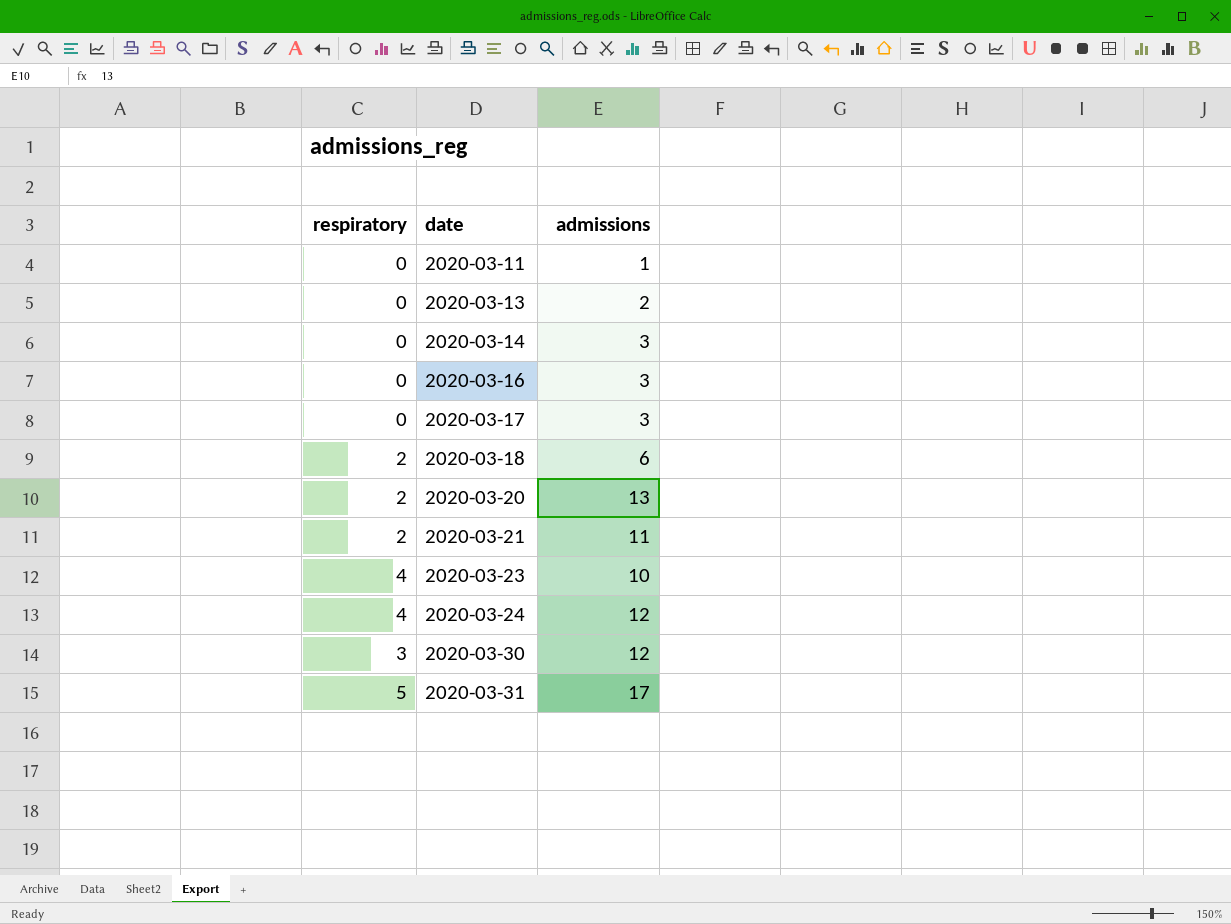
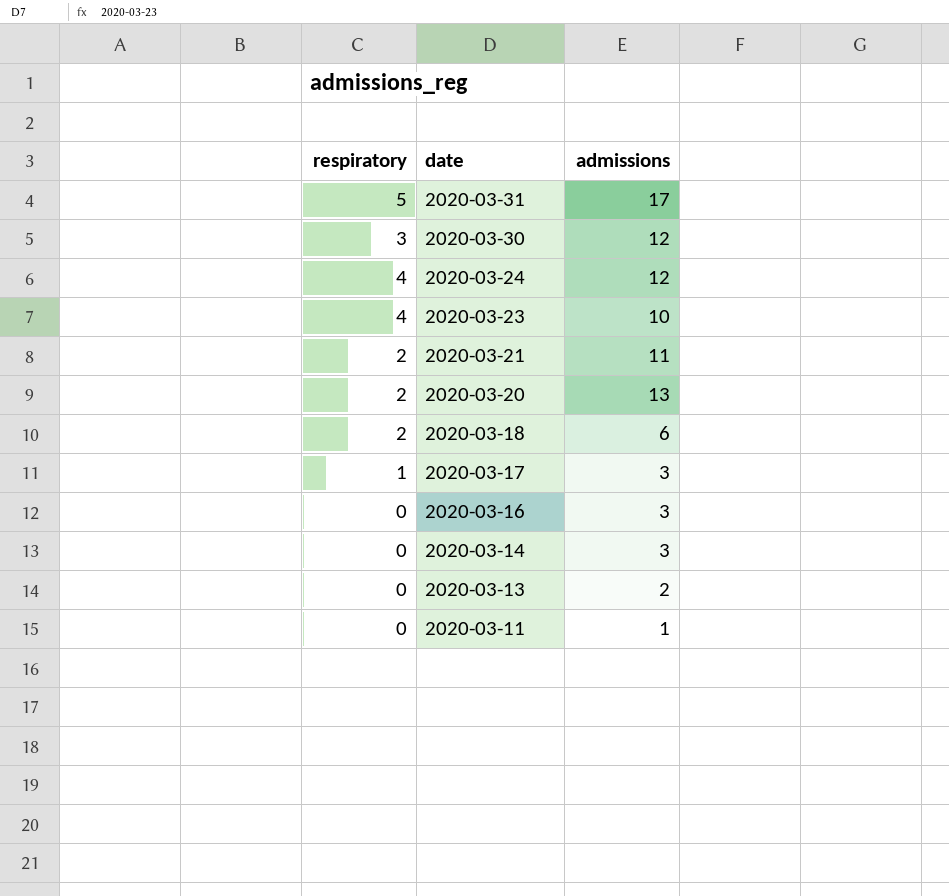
row order: date ascending -> date descending
2020-03-17 | respiratory: 0 -> 1

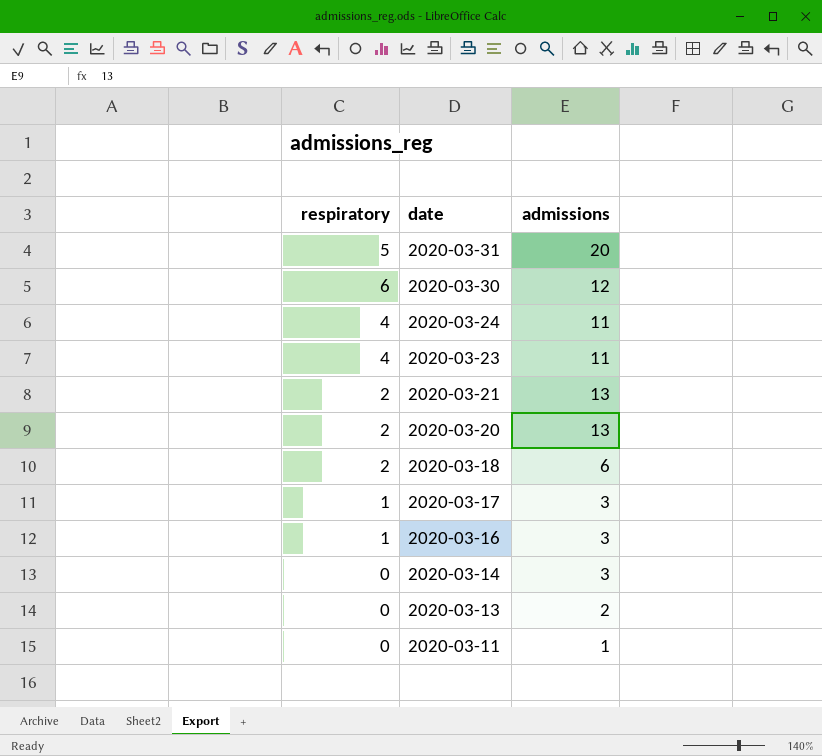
2020-03-31 | admissions: 17 -> 20
2020-03-30 | respiratory: 3 -> 6
2020-03-24 | admissions: 12 -> 11
2020-03-23 | admissions: 10 -> 11
2020-03-21 | admissions: 11 -> 13
2020-03-16 | respiratory: 0 -> 1

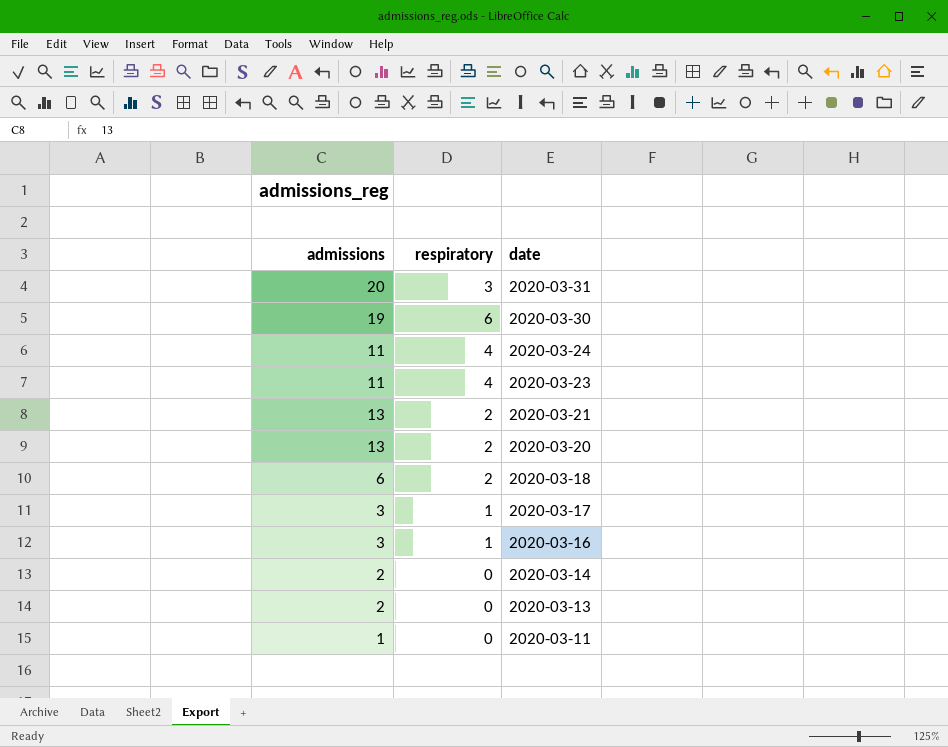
column admissions | position: 3 -> 1
2020-03-31 | respiratory: 5 -> 3
2020-03-30 | admissions: 12 -> 19
2020-03-14 | admissions: 3 -> 2

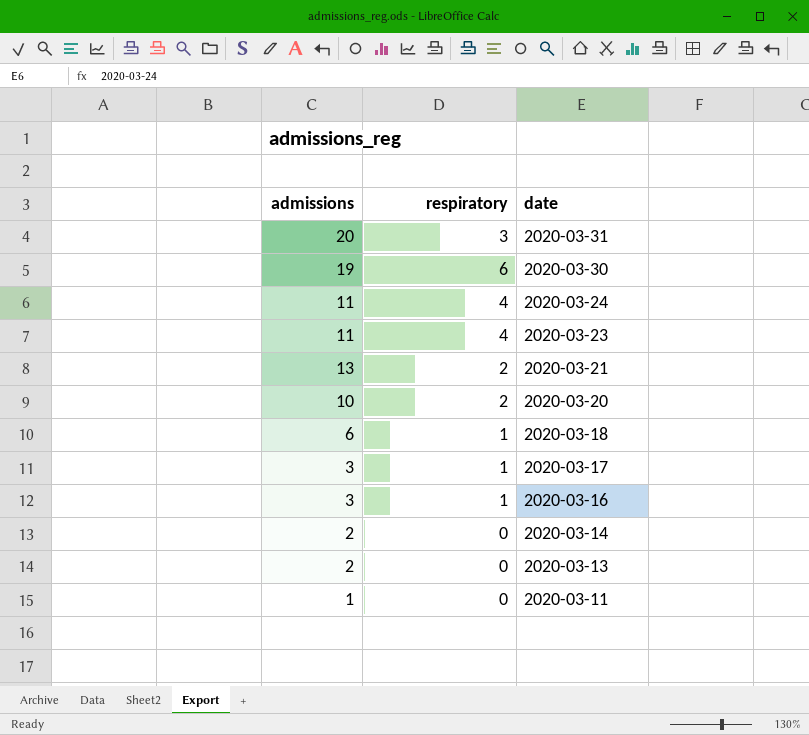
2020-03-20 | admissions: 13 -> 10
2020-03-18 | respiratory: 2 -> 1

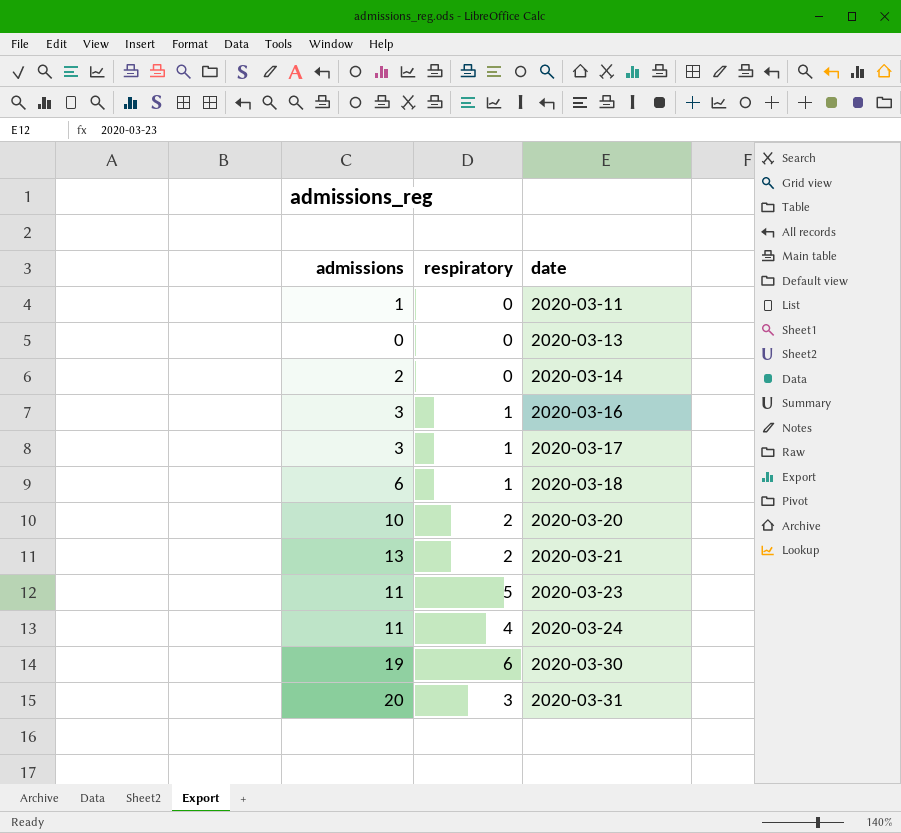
row order: date descending -> date ascending
2020-03-13 | admissions: 2 -> 0
2020-03-23 | respiratory: 4 -> 5

